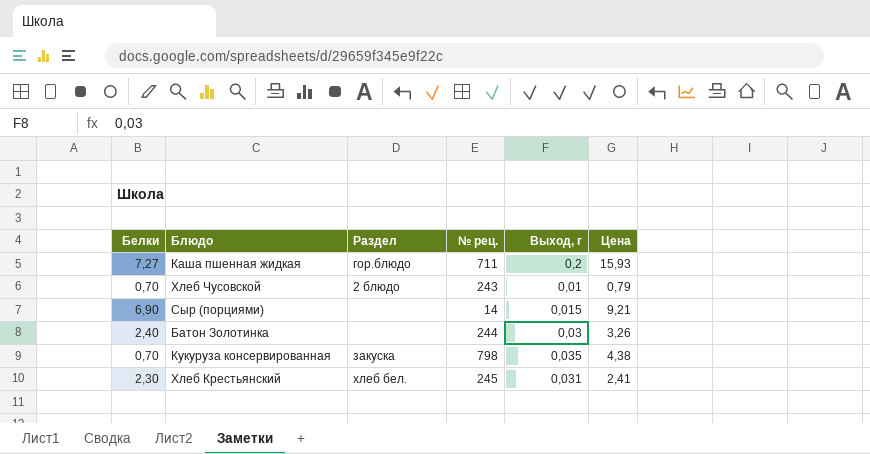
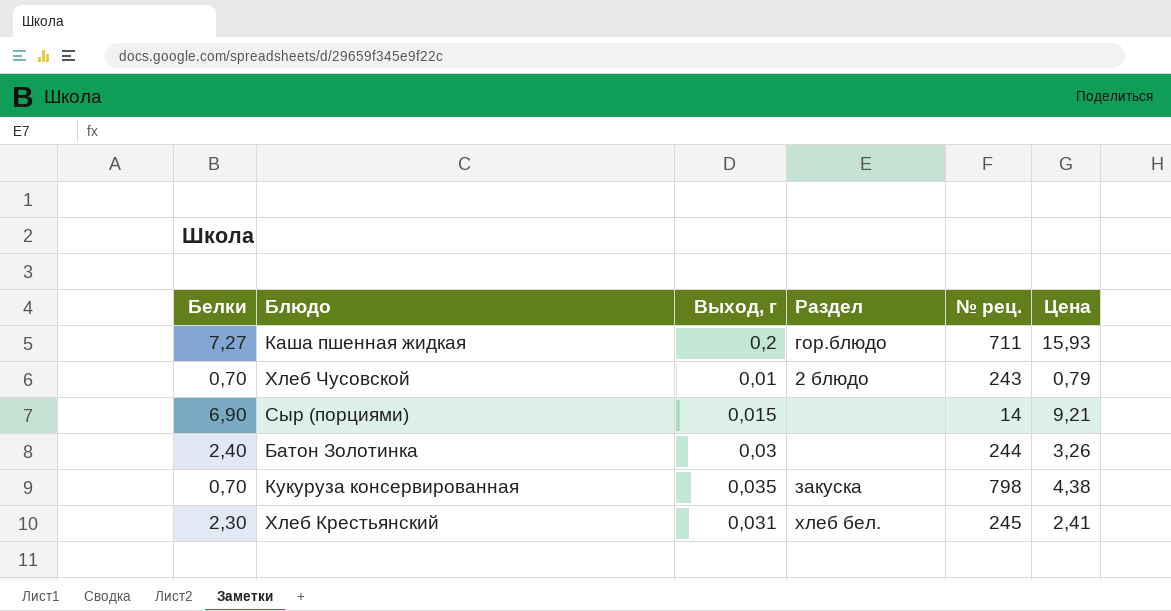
column Выход, г | position: 5 -> 3

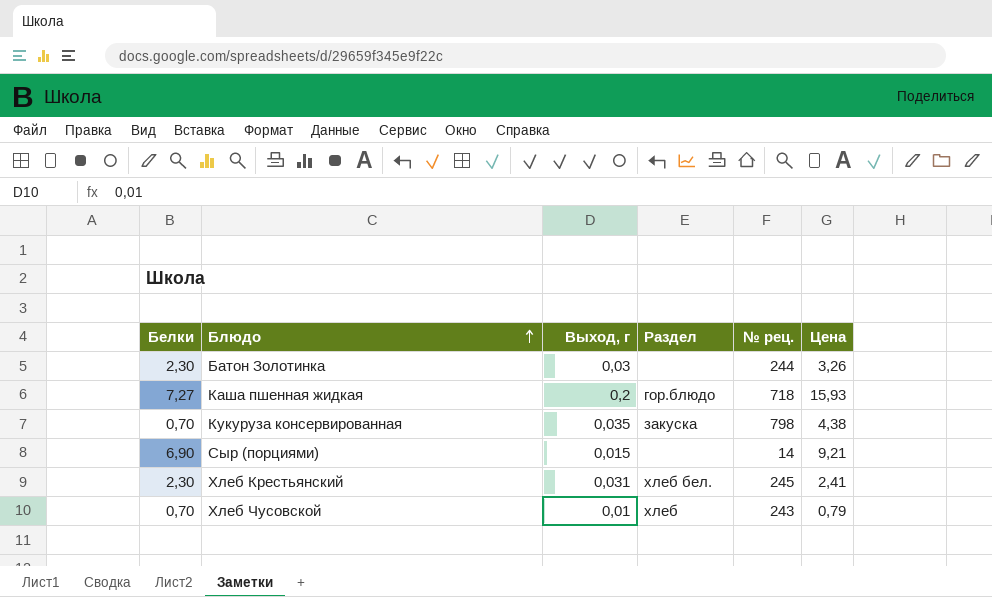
row order: none -> Блюдо ascending
Батон Золотинка | Белки: 2,40 -> 2,30
Каша пшенная жидкая | № рец.: 711 -> 718
Хлеб Чусовской | Раздел: 2 блюдо -> хлеб

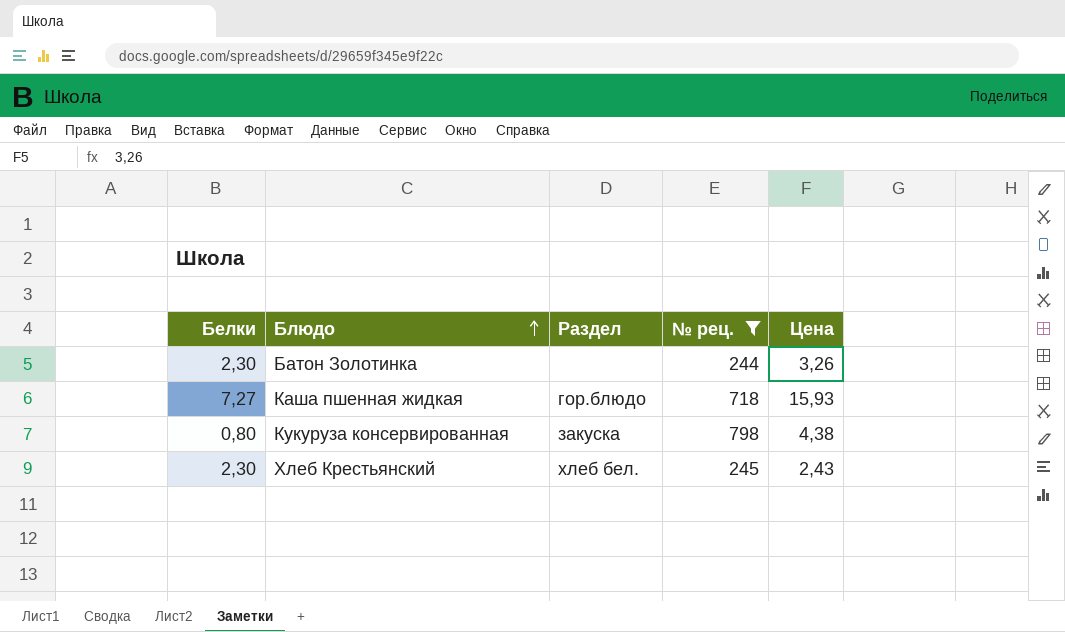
filter: none -> № рец. >= 244
column Выход, г | position: 3 -> none
Кукуруза консервированная | Белки: 0,70 -> 0,80
Хлеб Крестьянский | Цена: 2,41 -> 2,43

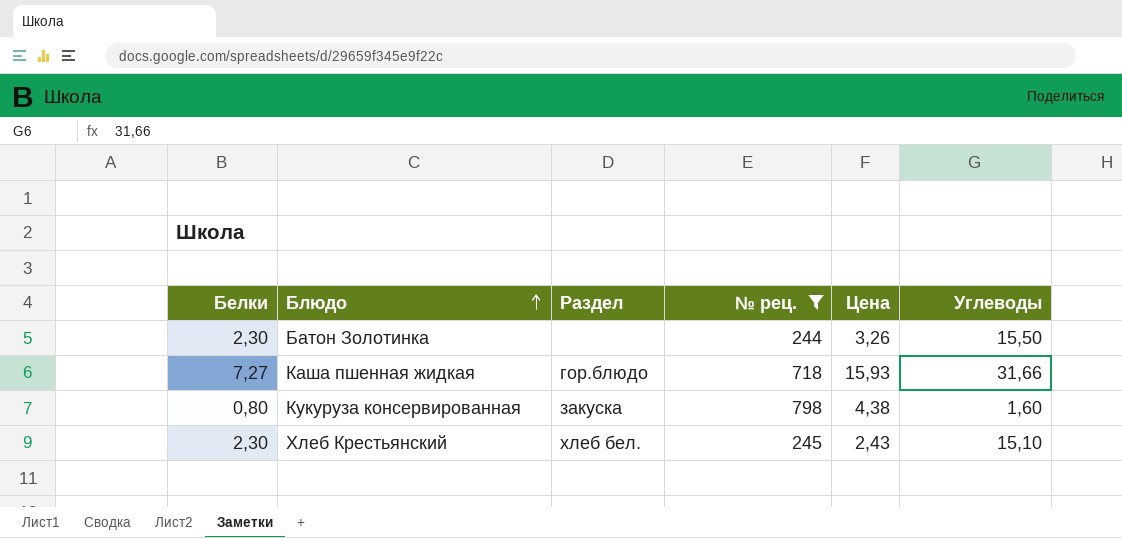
column Углеводы | position: none -> 6

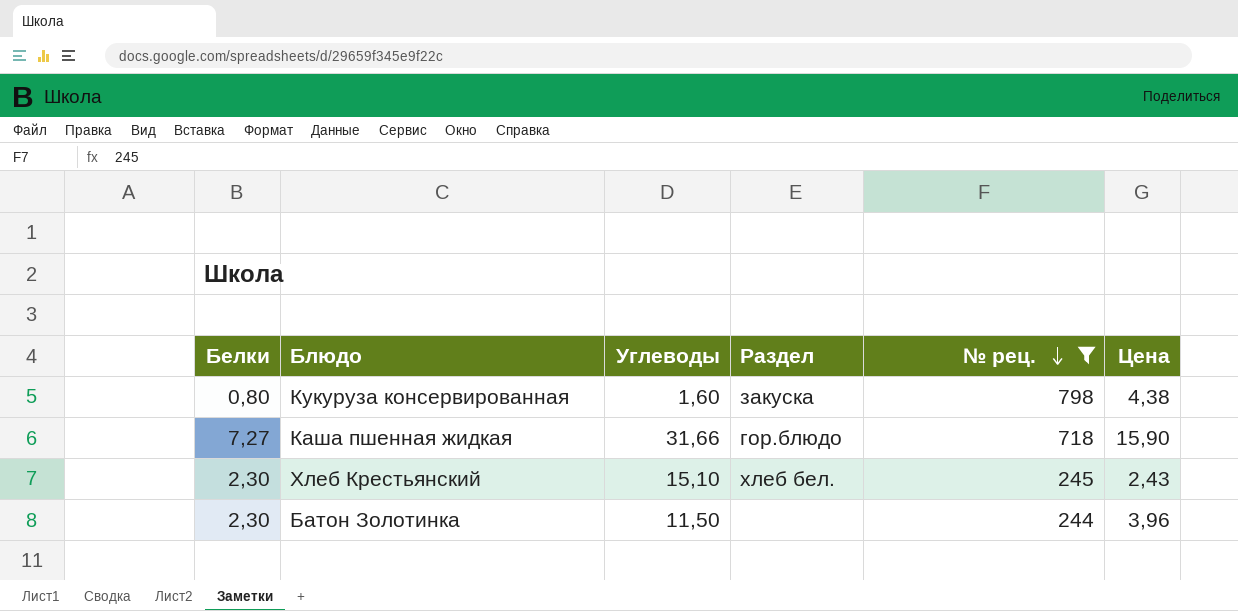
row order: Блюдо ascending -> № рец. descending
column Углеводы | position: 6 -> 3
Каша пшенная жидкая | Цена: 15,93 -> 15,90
Батон Золотинка | Углеводы: 15,50 -> 11,50
Батон Золотинка | Цена: 3,26 -> 3,96

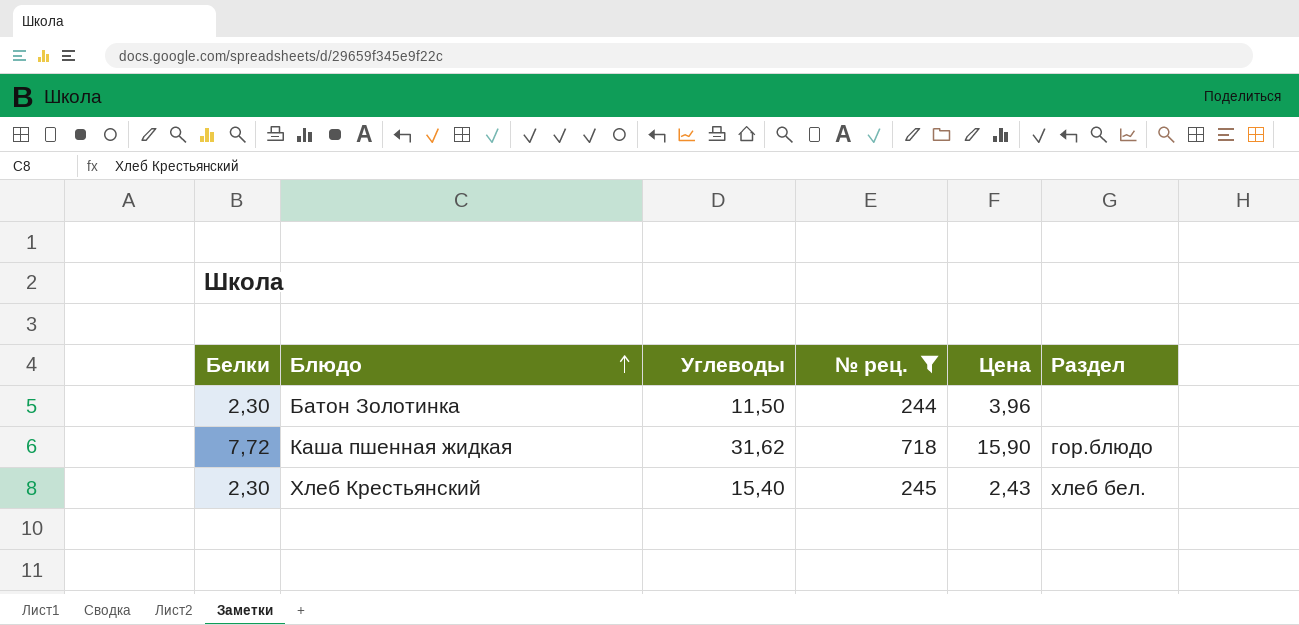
row order: № рец. descending -> Блюдо ascending
column Раздел | position: 4 -> 6
row Кукуруза консервированная: 0,80 | 1,60 | закуска | 798 | 4,38 -> none
Каша пшенная жидкая | Белки: 7,27 -> 7,72
Каша пшенная жидкая | Углеводы: 31,66 -> 31,62
Хлеб Крестьянский | Углеводы: 15,10 -> 15,40

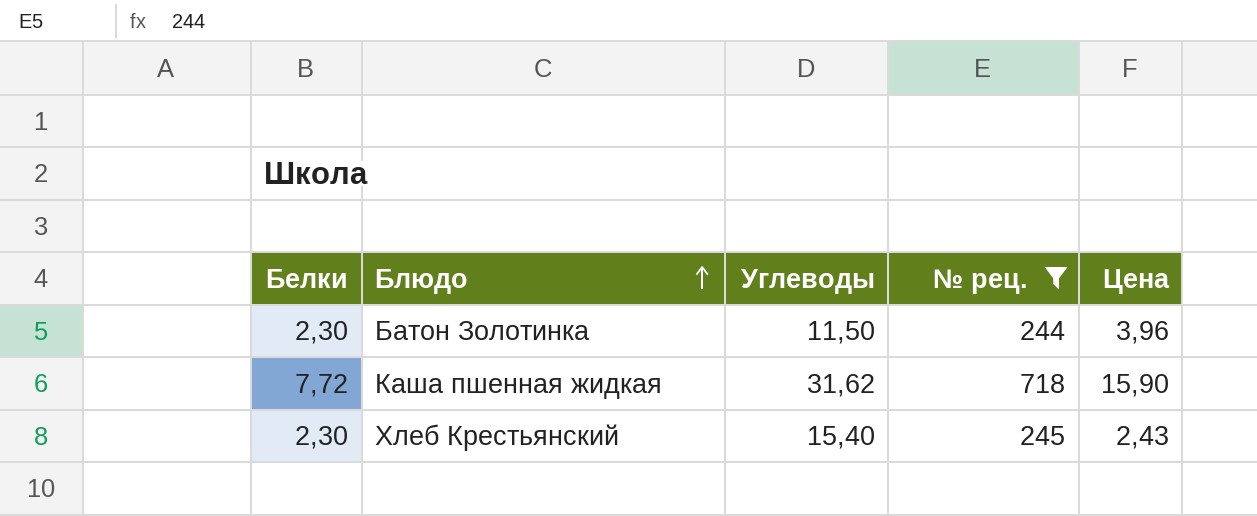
column Раздел | position: 6 -> none

